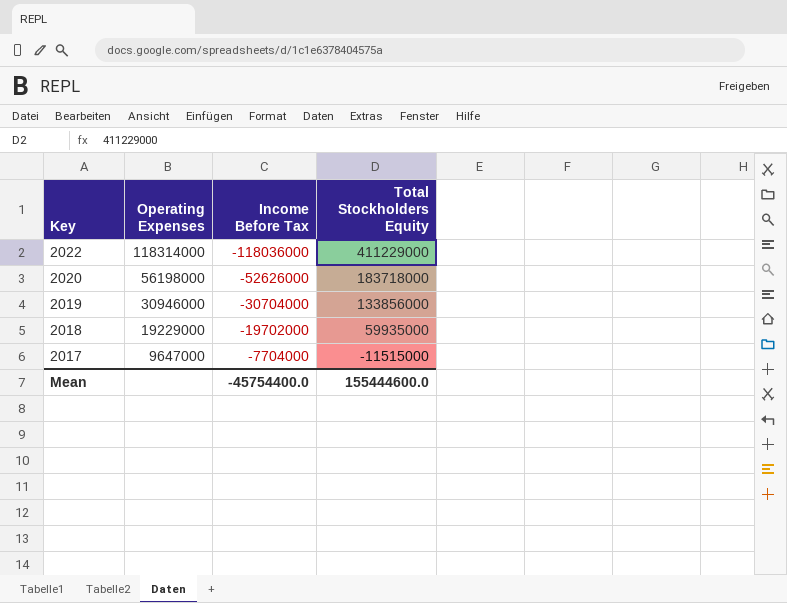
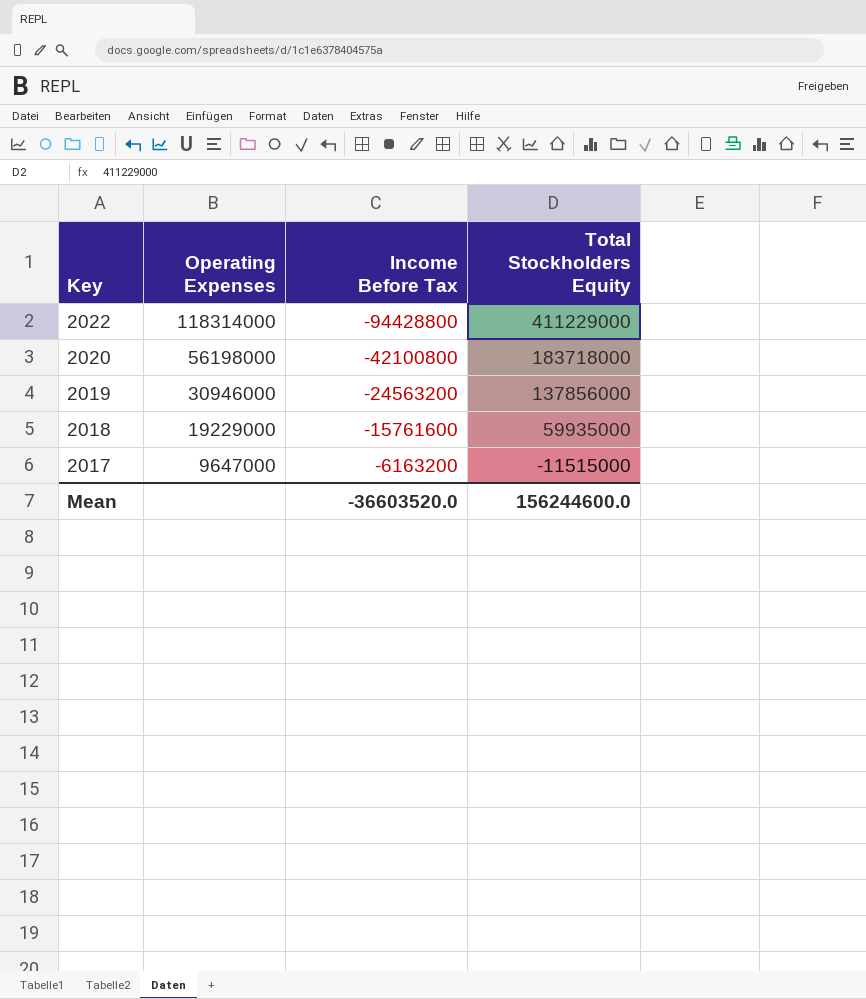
2022 | Income Before Tax: -118036000 -> -94428800
2020 | Income Before Tax: -52626000 -> -42100800
2019 | Income Before Tax: -30704000 -> -24563200
2019 | Total Stockholders Equity: 133856000 -> 137856000
2018 | Income Before Tax: -19702000 -> -15761600
2017 | Income Before Tax: -7704000 -> -6163200
Mean | Income Before Tax: -45754400.0 -> -36603520.0
Mean | Total Stockholders Equity: 155444600.0 -> 156244600.0

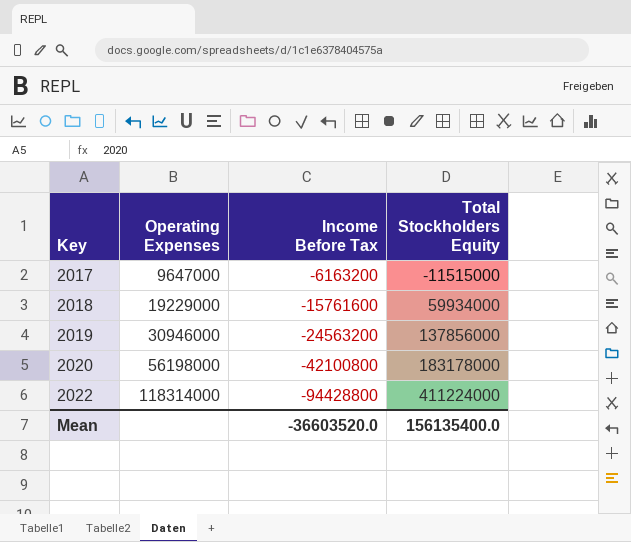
row order: Key descending -> Key ascending
2018 | Total Stockholders Equity: 59935000 -> 59934000
2020 | Total Stockholders Equity: 183718000 -> 183178000
2022 | Total Stockholders Equity: 411229000 -> 411224000
Mean | Total Stockholders Equity: 156244600.0 -> 156135400.0

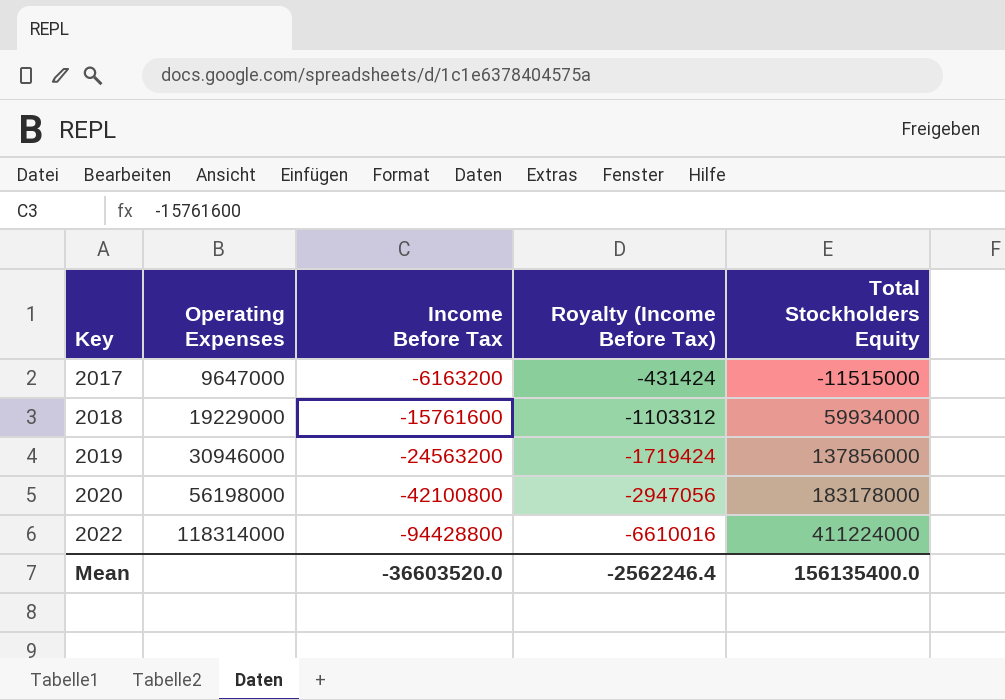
column Royalty (Income Before Tax) | formula: none -> [Income Before Tax] * 0.07

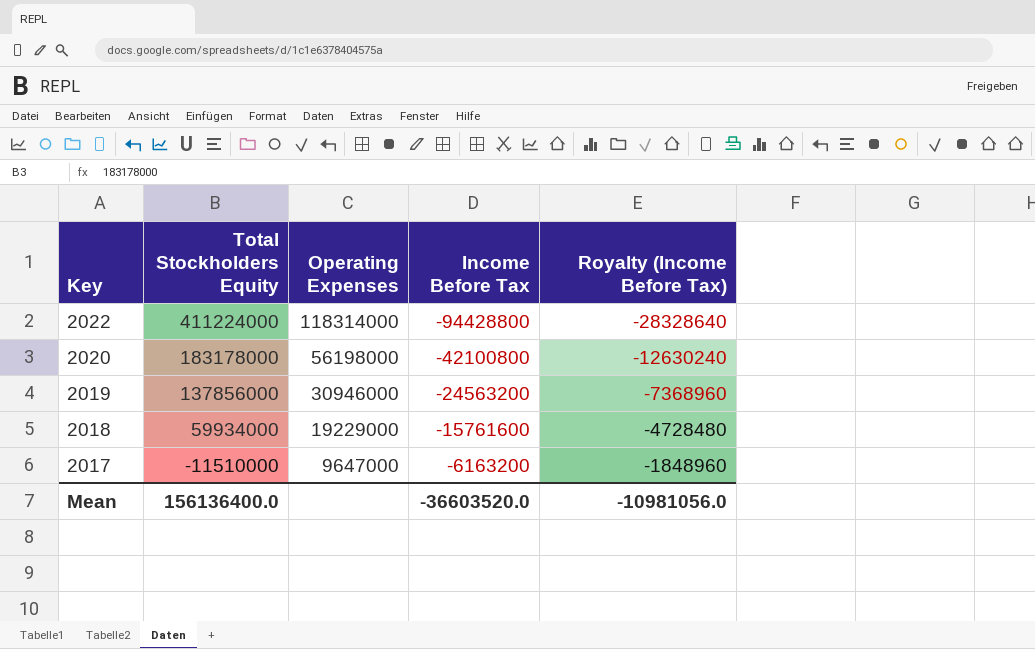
row order: Key ascending -> Key descending
column Total Stockholders Equity | position: 5 -> 2
column Royalty (Income Before Tax) | formula: [Income Before Tax] * 0.07 -> [Income Before Tax] * 0.3
2017 | Total Stockholders Equity: -11515000 -> -11510000
Mean | Total Stockholders Equity: 156135400.0 -> 156136400.0
Mean | Royalty (Income Before Tax): -2562246.4 -> -10981056.0

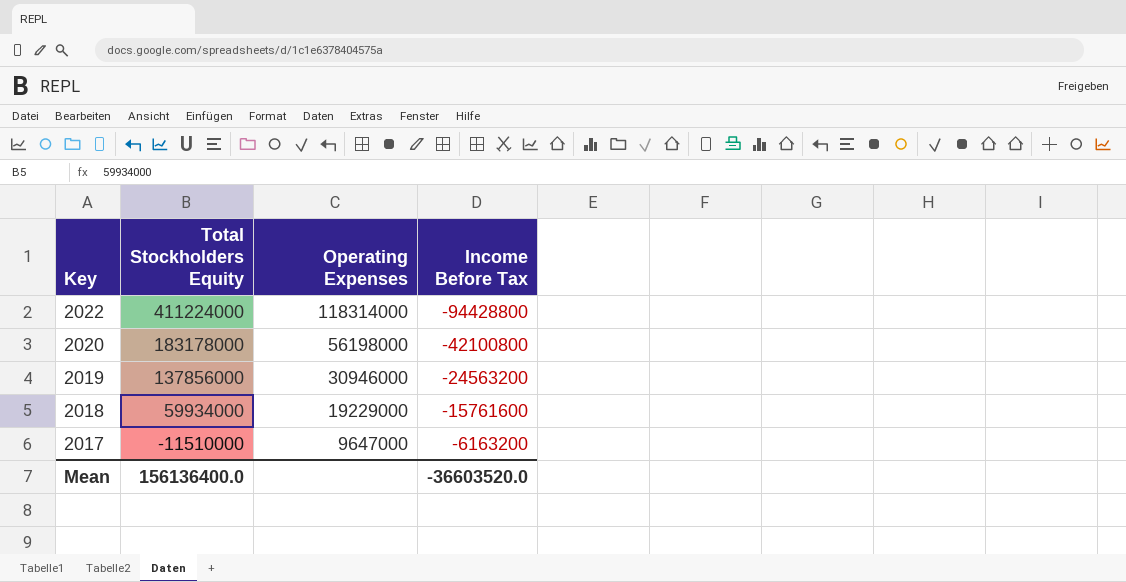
column Royalty (Income Before Tax) | formula: [Income Before Tax] * 0.3 -> none

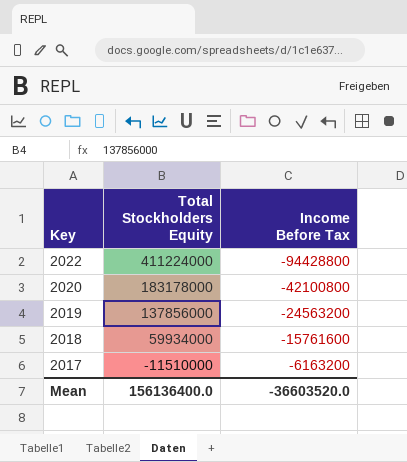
column Operating Expenses | position: 3 -> none

